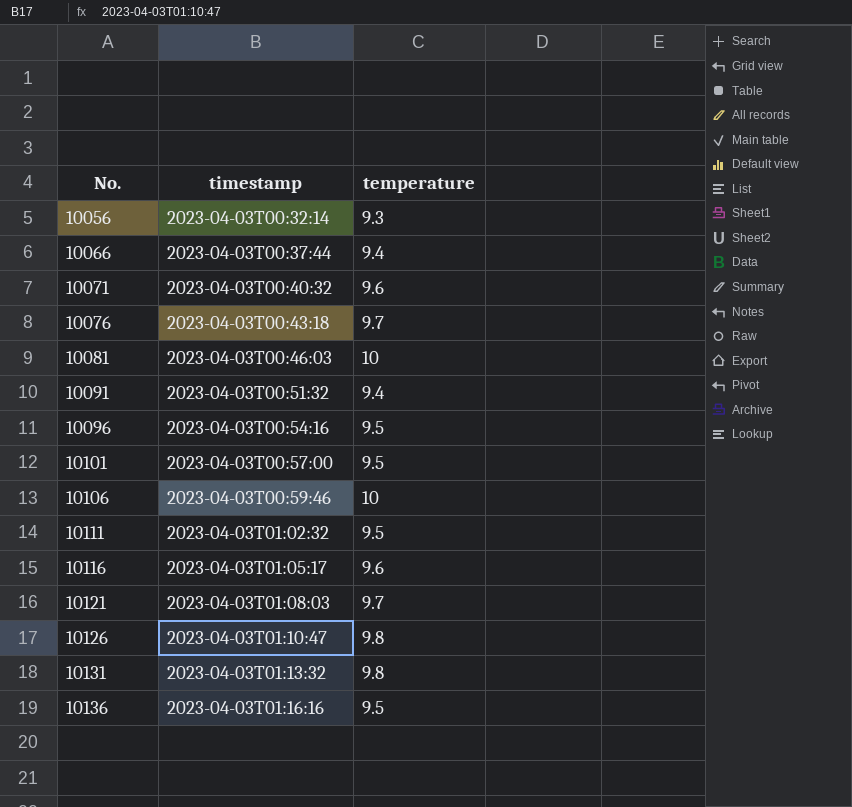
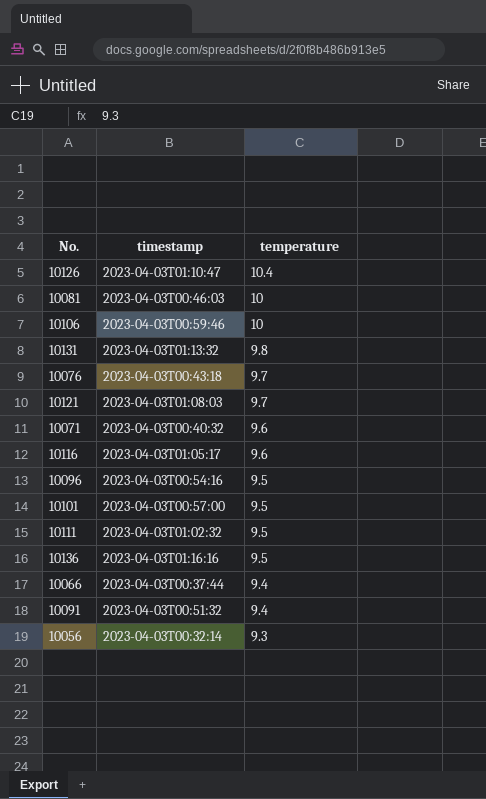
row order: No. ascending -> temperature descending
10126 | temperature: 9.8 -> 10.4

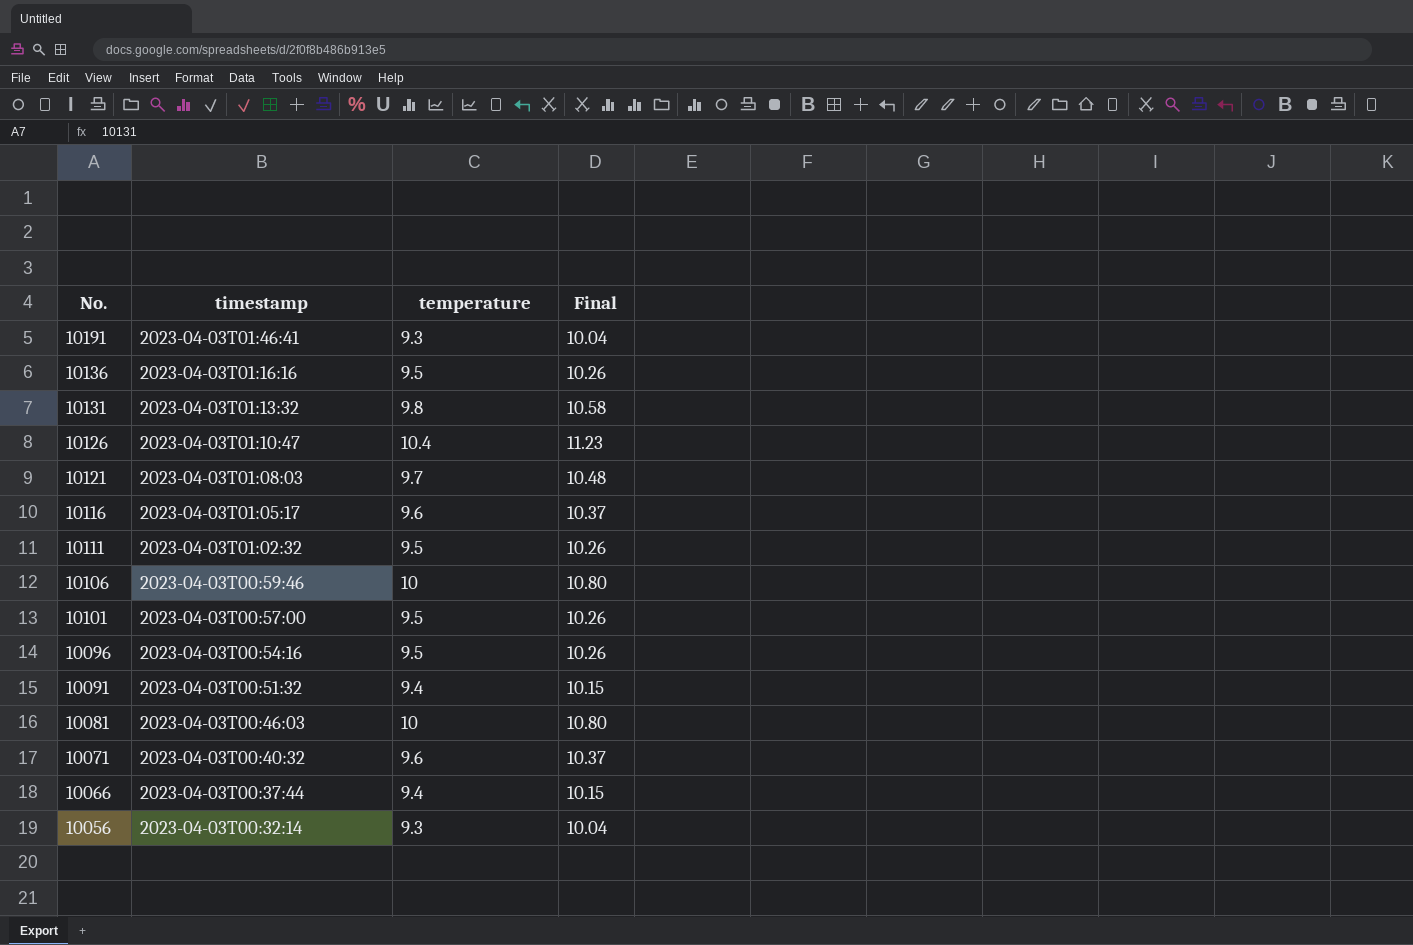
row order: temperature descending -> No. descending
column Final | formula: none -> [temperature] * 1.08
row 10076: 2023-04-03T00:43:18 | 9.7 -> none
row 10191: none -> 2023-04-03T01:46:41 | 9.3 | 10.04

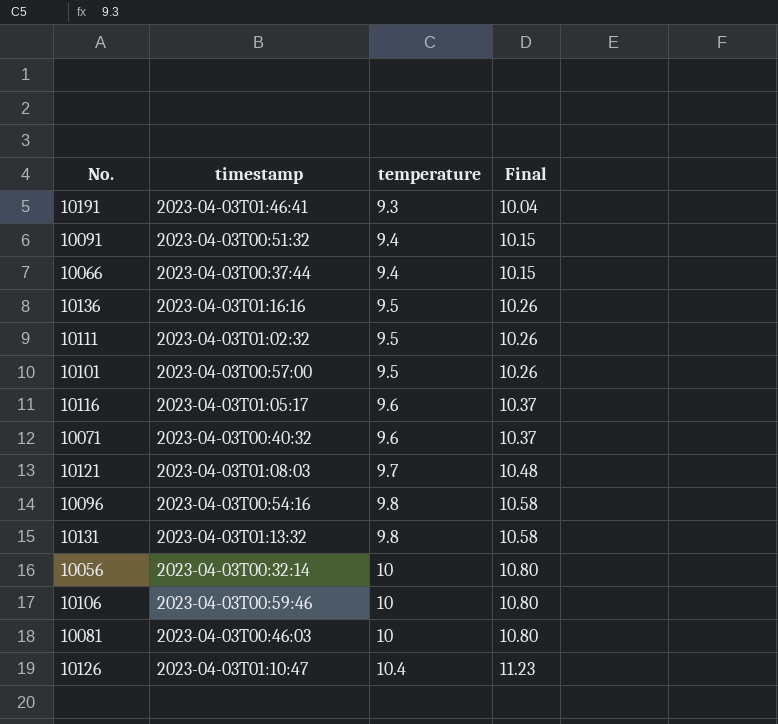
row order: No. descending -> temperature ascending
10096 | temperature: 9.5 -> 9.8
10096 | Final: 10.26 -> 10.58
10056 | temperature: 9.3 -> 10
10056 | Final: 10.04 -> 10.80

